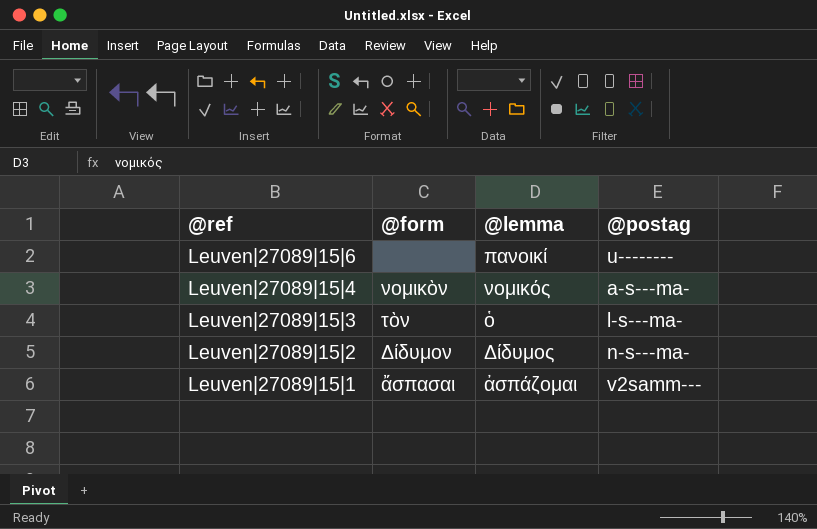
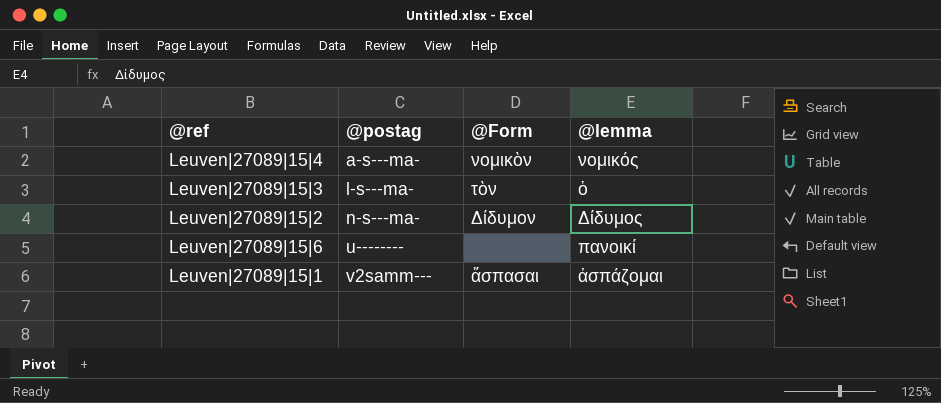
row order: @ref descending -> @postag ascending
column @postag | position: 4 -> 2
column name: @form -> @Form

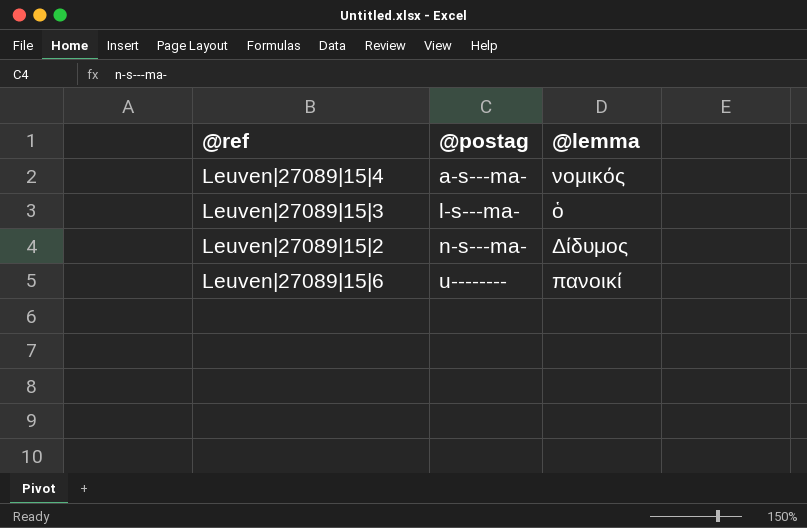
column @Form | position: 3 -> none
row Leuven|27089|15|1: v2samm--- | ἄσπασαι | ἀσπάζομαι -> none

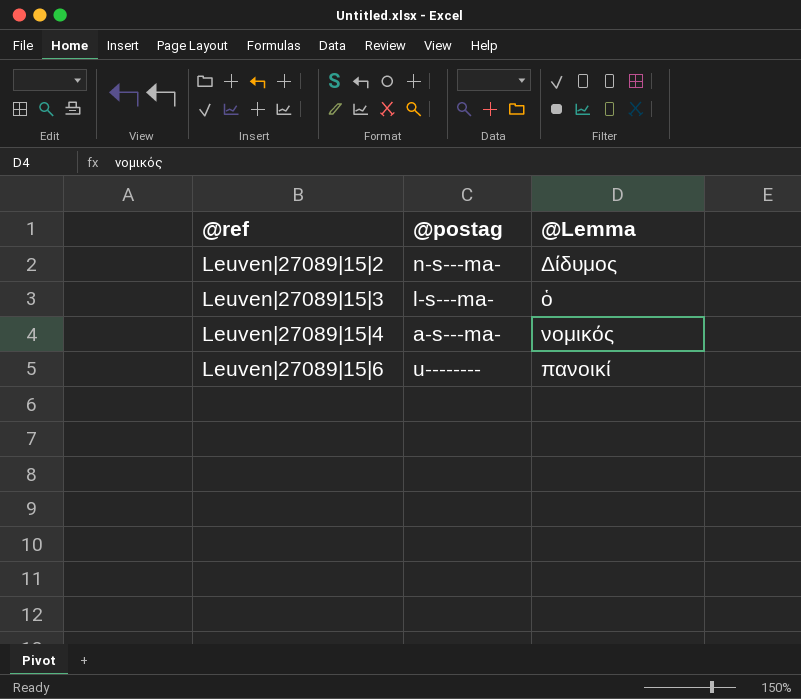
row order: @postag ascending -> @ref ascending
column name: @lemma -> @Lemma

